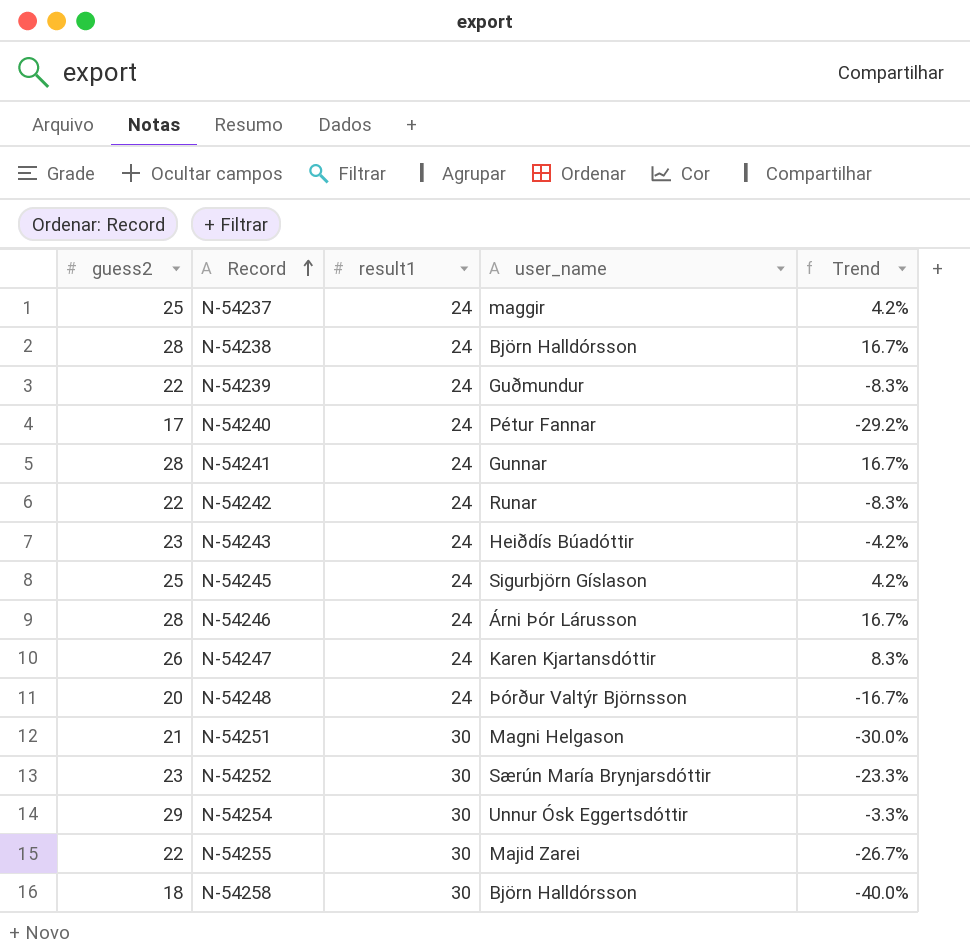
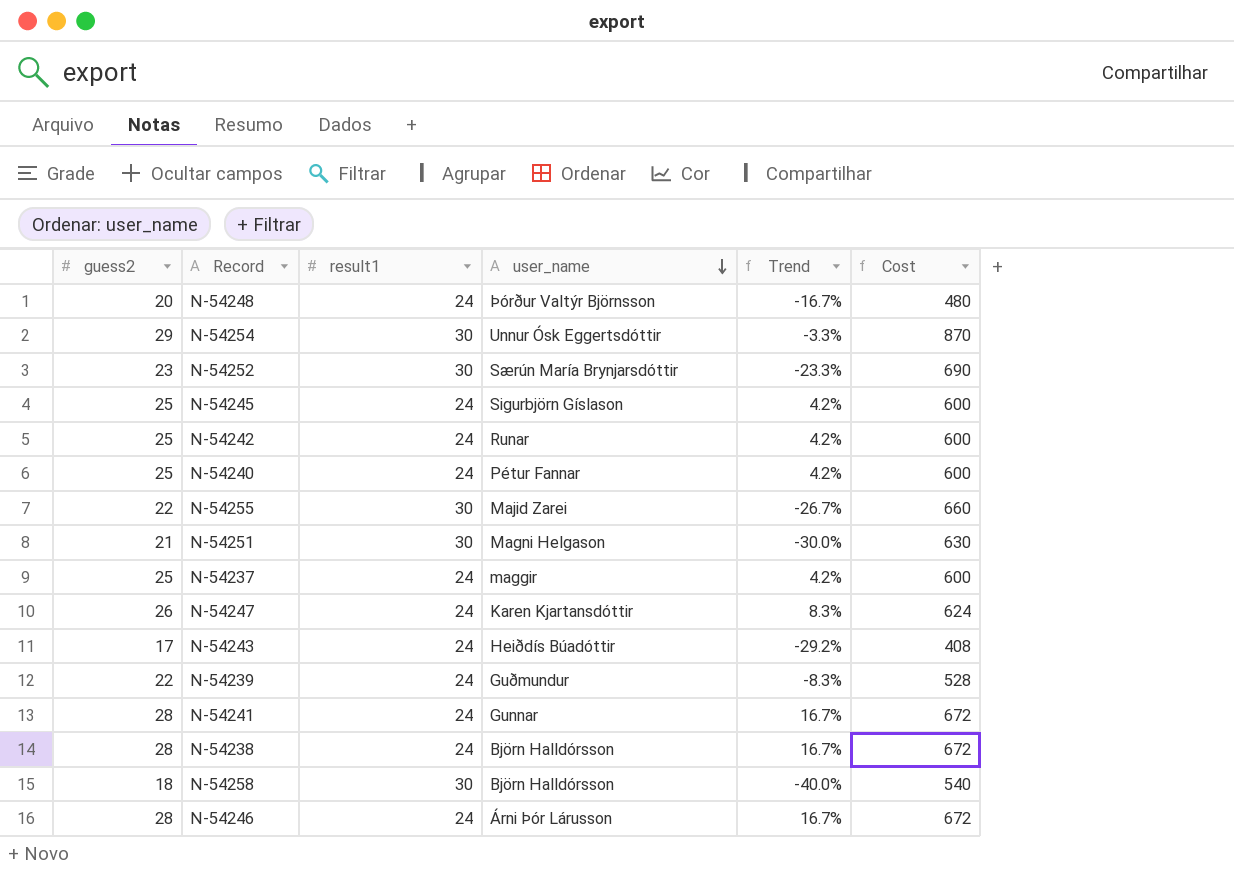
row order: Record ascending -> user_name descending
column Cost | formula: none -> [guess2] * [result1]
N-54242 | guess2: 22 -> 25
N-54242 | Trend: -8.3% -> 4.2%
N-54240 | guess2: 17 -> 25
N-54240 | Trend: -29.2% -> 4.2%
N-54243 | guess2: 23 -> 17
N-54243 | Trend: -4.2% -> -29.2%

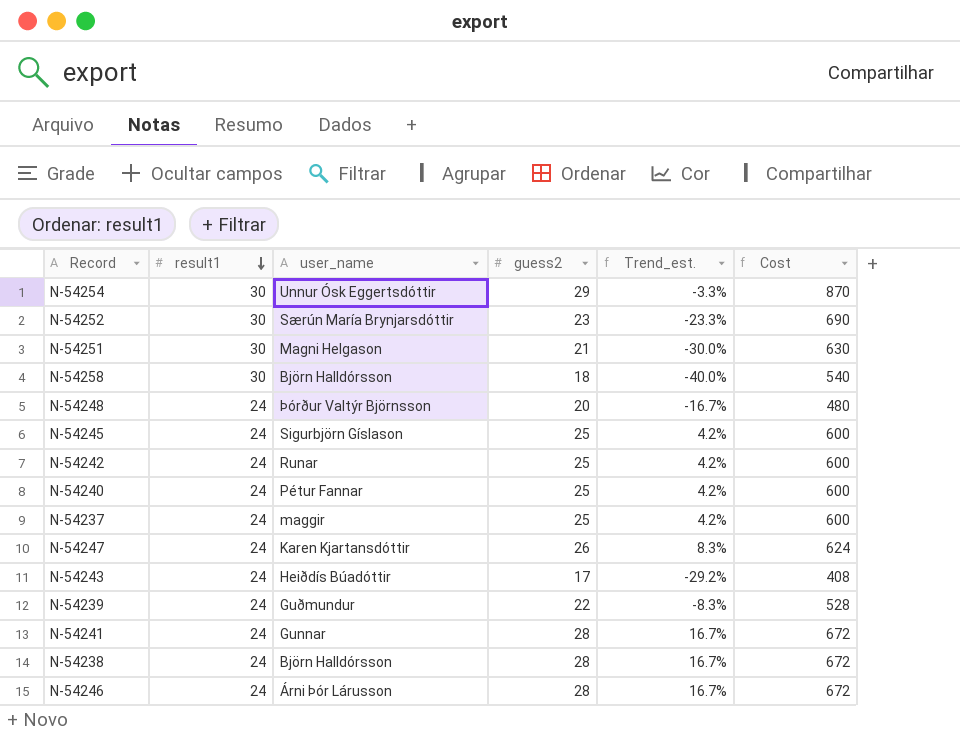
row order: user_name descending -> result1 descending
column guess2 | position: 1 -> 4
column name: Trend -> Trend_est.
row N-54255: 22 | 30 | Majid Zarei | -26.7% | 660 -> none

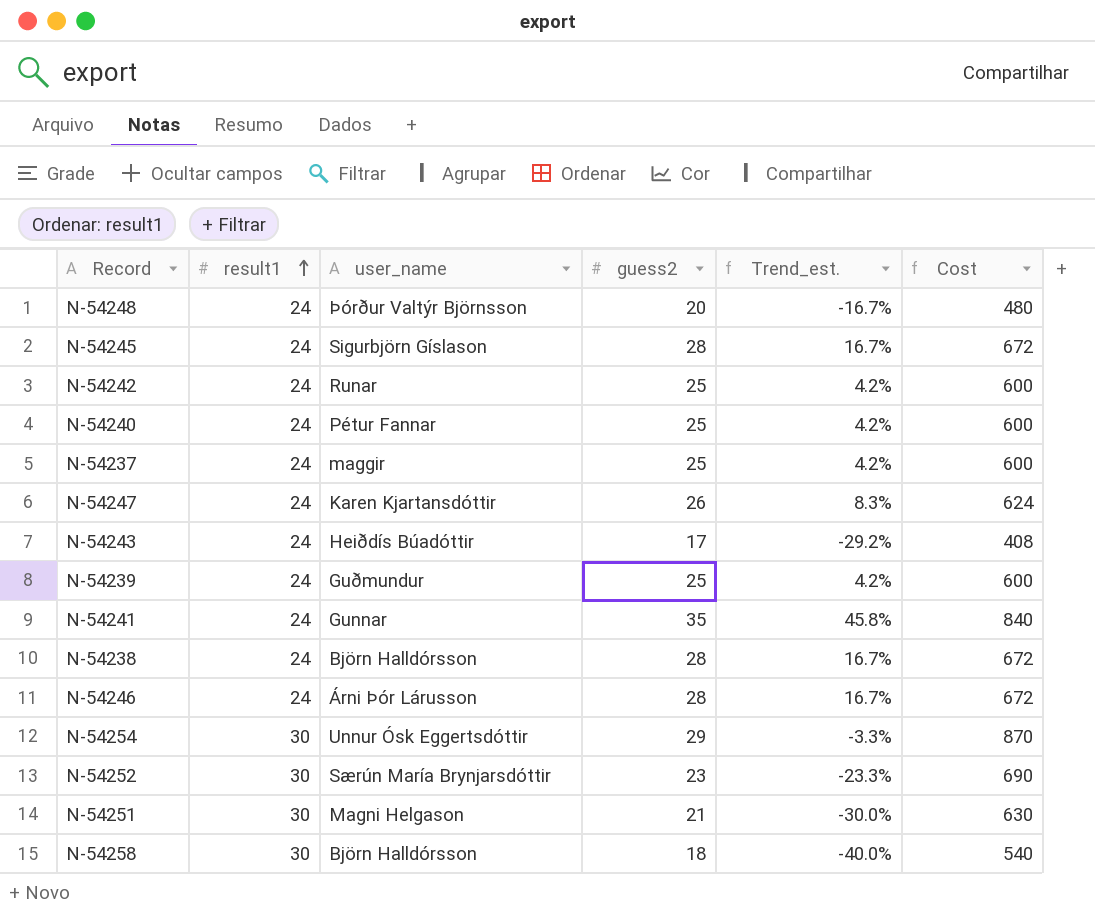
row order: result1 descending -> result1 ascending
N-54245 | guess2: 25 -> 28
N-54245 | Trend_est.: 4.2% -> 16.7%
N-54245 | Cost: 600 -> 672
N-54239 | guess2: 22 -> 25
N-54239 | Trend_est.: -8.3% -> 4.2%
N-54239 | Cost: 528 -> 600
N-54241 | guess2: 28 -> 35
N-54241 | Trend_est.: 16.7% -> 45.8%
N-54241 | Cost: 672 -> 840

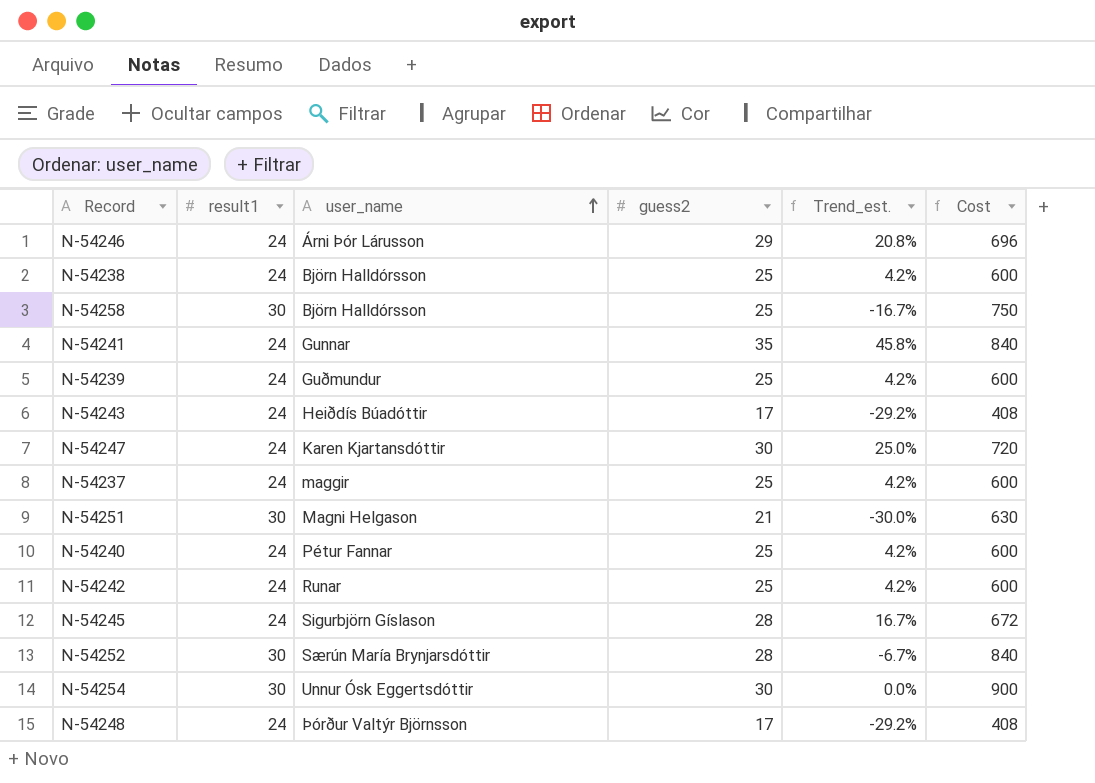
row order: result1 ascending -> user_name ascending
N-54246 | guess2: 28 -> 29
N-54246 | Trend_est.: 16.7% -> 20.8%
N-54246 | Cost: 672 -> 696
N-54238 | guess2: 28 -> 25
N-54238 | Trend_est.: 16.7% -> 4.2%
N-54238 | Cost: 672 -> 600
N-54258 | guess2: 18 -> 25
N-54258 | Trend_est.: -40.0% -> -16.7%
N-54258 | Cost: 540 -> 750
N-54247 | guess2: 26 -> 30
N-54247 | Trend_est.: 8.3% -> 25.0%
N-54247 | Cost: 624 -> 720
N-54252 | guess2: 23 -> 28
N-54252 | Trend_est.: -23.3% -> -6.7%
N-54252 | Cost: 690 -> 840
N-54254 | guess2: 29 -> 30
N-54254 | Trend_est.: -3.3% -> 0.0%
N-54254 | Cost: 870 -> 900
N-54248 | guess2: 20 -> 17
N-54248 | Trend_est.: -16.7% -> -29.2%
N-54248 | Cost: 480 -> 408

